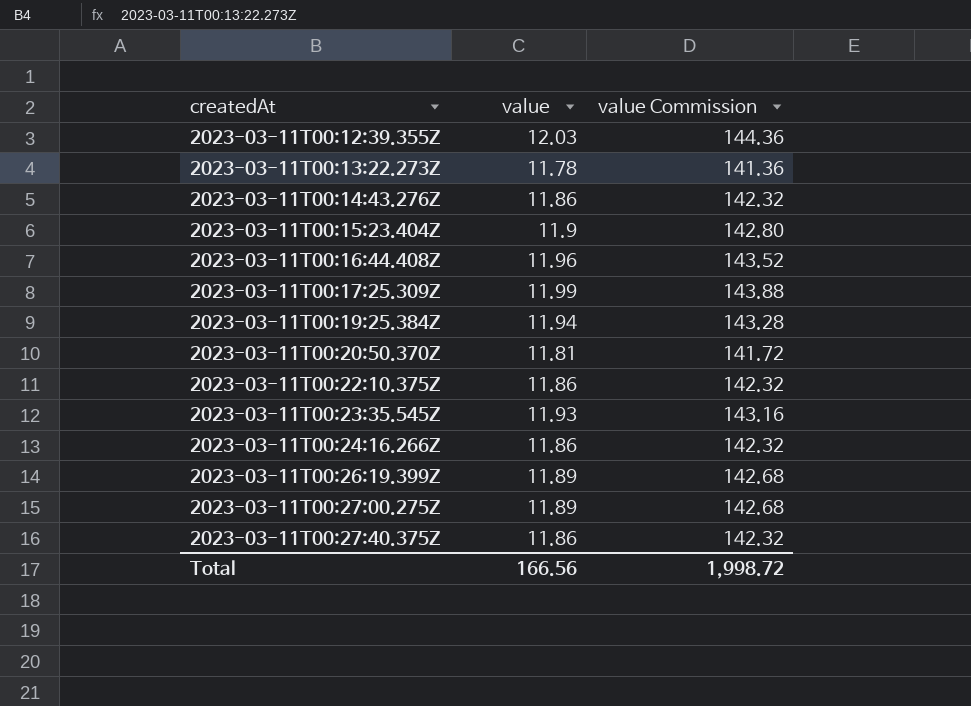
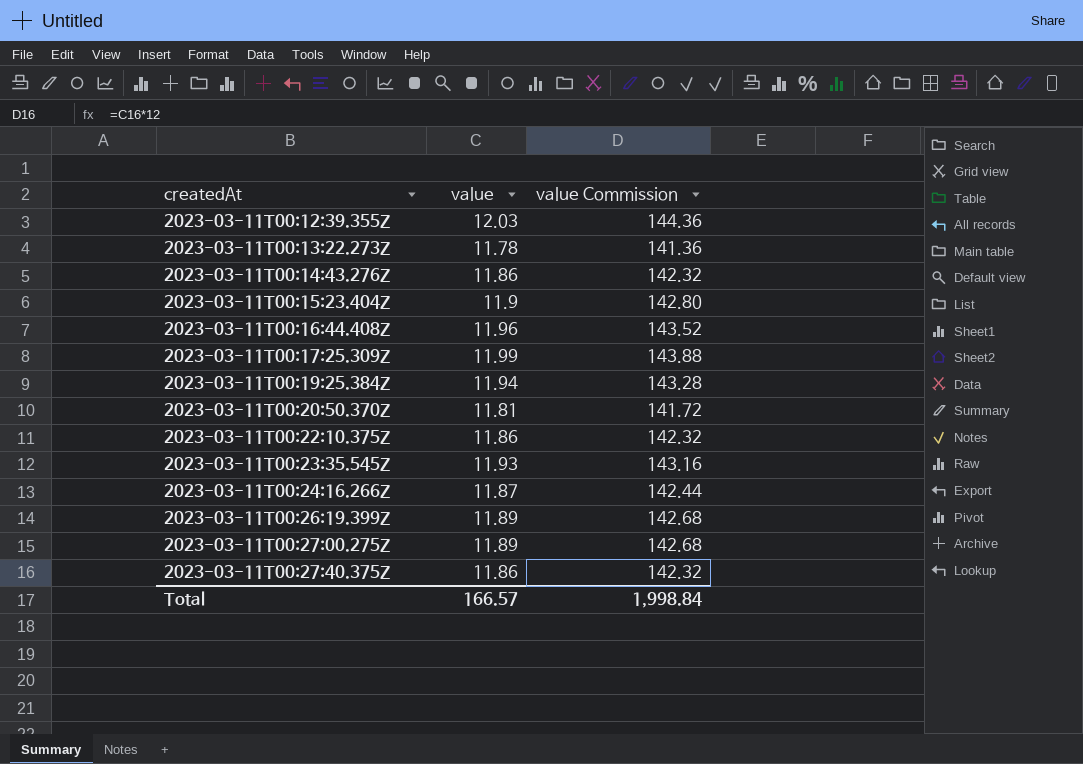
2023-03-11T00:24:16.266Z | value: 11.86 -> 11.87
2023-03-11T00:24:16.266Z | value Commission: 142.32 -> 142.44
Total | value: 166.56 -> 166.57
Total | value Commission: 1,998.72 -> 1,998.84

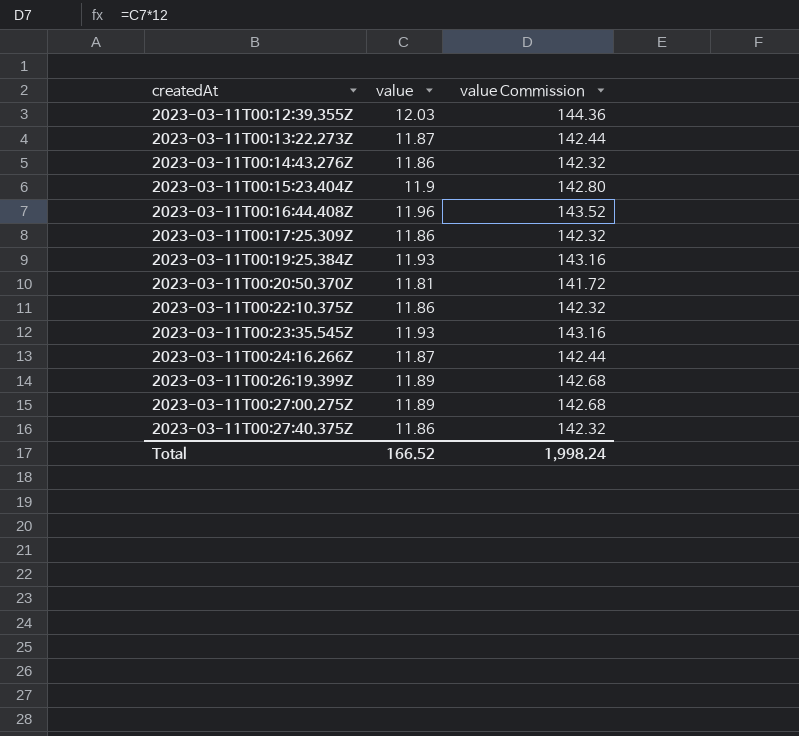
2023-03-11T00:13:22.273Z | value: 11.78 -> 11.87
2023-03-11T00:13:22.273Z | value Commission: 141.36 -> 142.44
2023-03-11T00:17:25.309Z | value: 11.99 -> 11.86
2023-03-11T00:17:25.309Z | value Commission: 143.88 -> 142.32
2023-03-11T00:19:25.384Z | value: 11.94 -> 11.93
2023-03-11T00:19:25.384Z | value Commission: 143.28 -> 143.16
Total | value: 166.57 -> 166.52
Total | value Commission: 1,998.84 -> 1,998.24

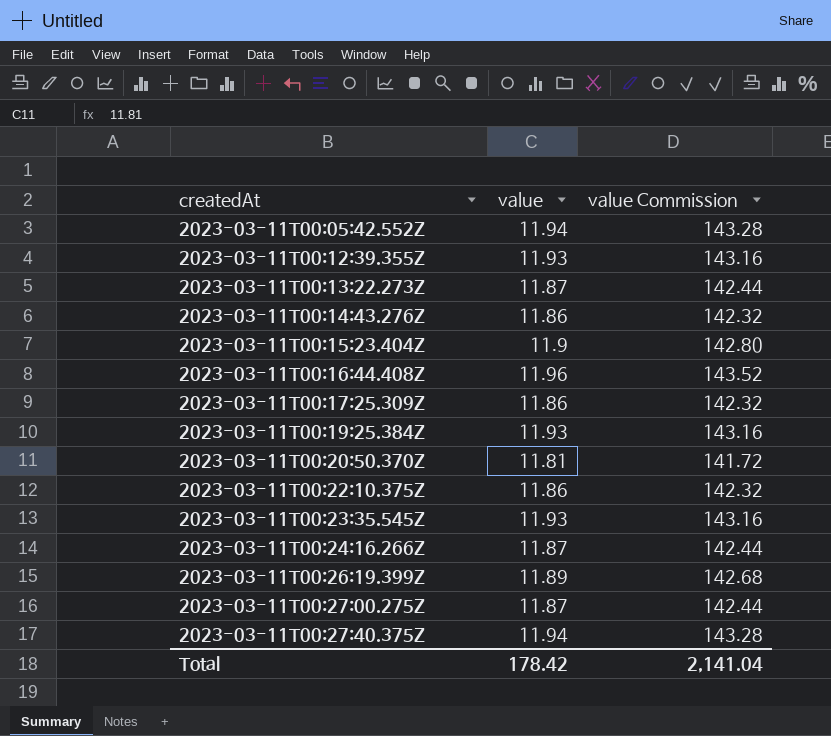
row 2023-03-11T00:05:42.552Z: none -> 11.94 | 143.28
2023-03-11T00:12:39.355Z | value: 12.03 -> 11.93
2023-03-11T00:12:39.355Z | value Commission: 144.36 -> 143.16
2023-03-11T00:27:00.275Z | value: 11.89 -> 11.87
2023-03-11T00:27:00.275Z | value Commission: 142.68 -> 142.44
2023-03-11T00:27:40.375Z | value: 11.86 -> 11.94
2023-03-11T00:27:40.375Z | value Commission: 142.32 -> 143.28
Total | value: 166.52 -> 178.42
Total | value Commission: 1,998.24 -> 2,141.04

